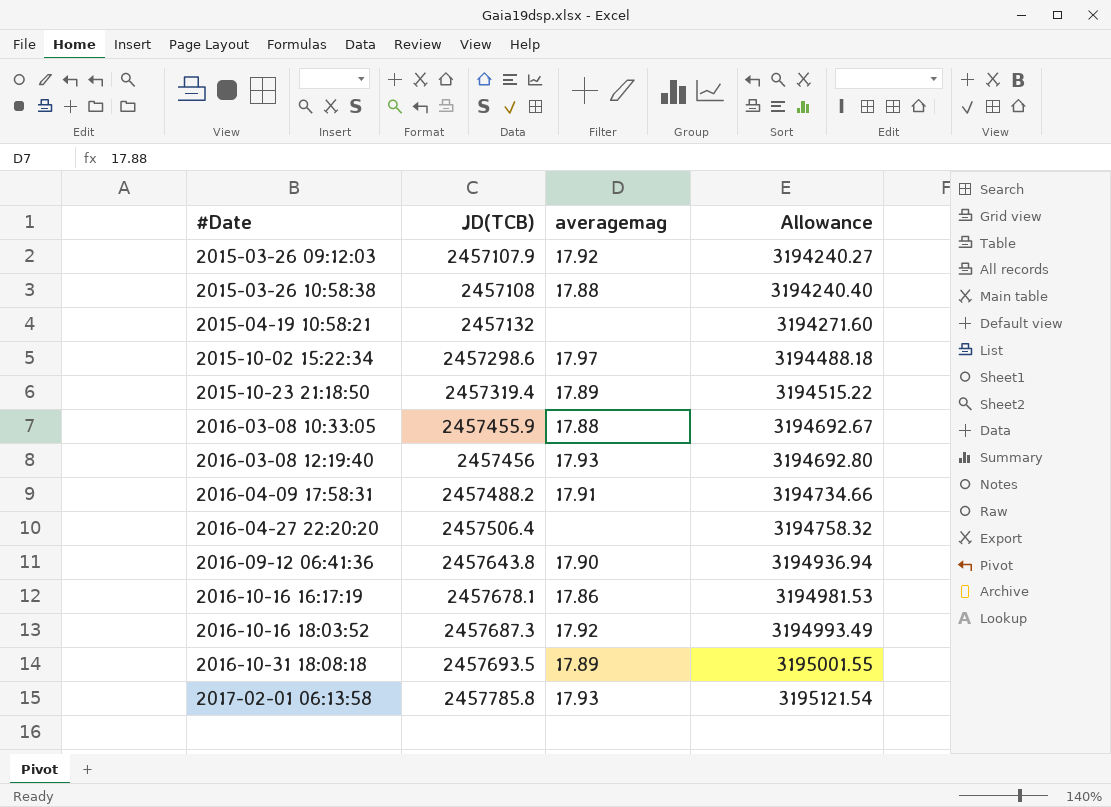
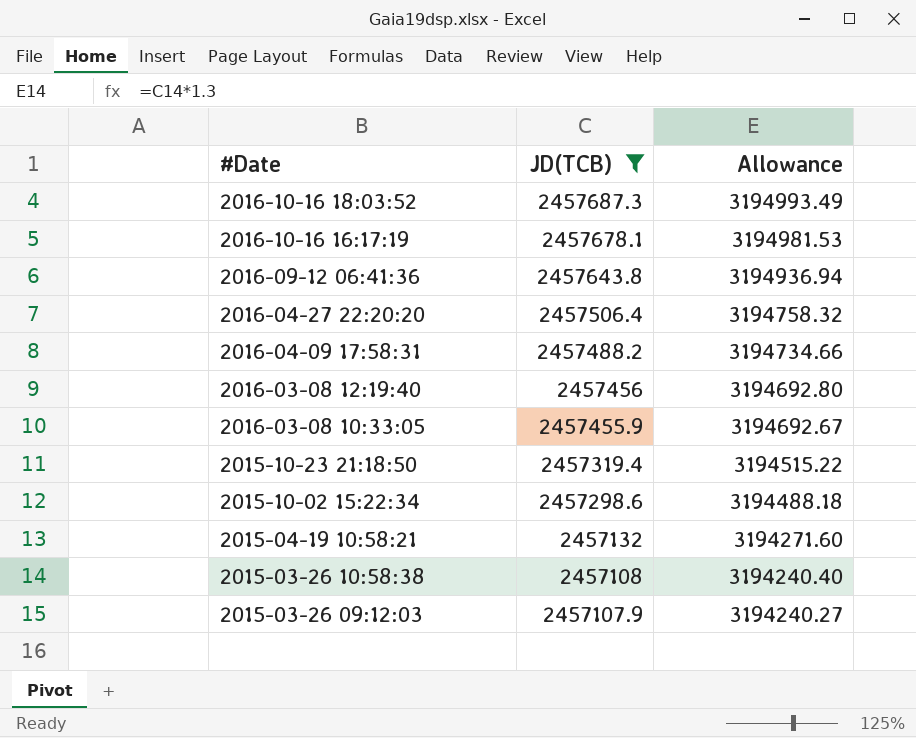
filter: none -> JD(TCB) <= 2457687.3
row order: #Date ascending -> #Date descending
column averagemag | position: 3 -> none

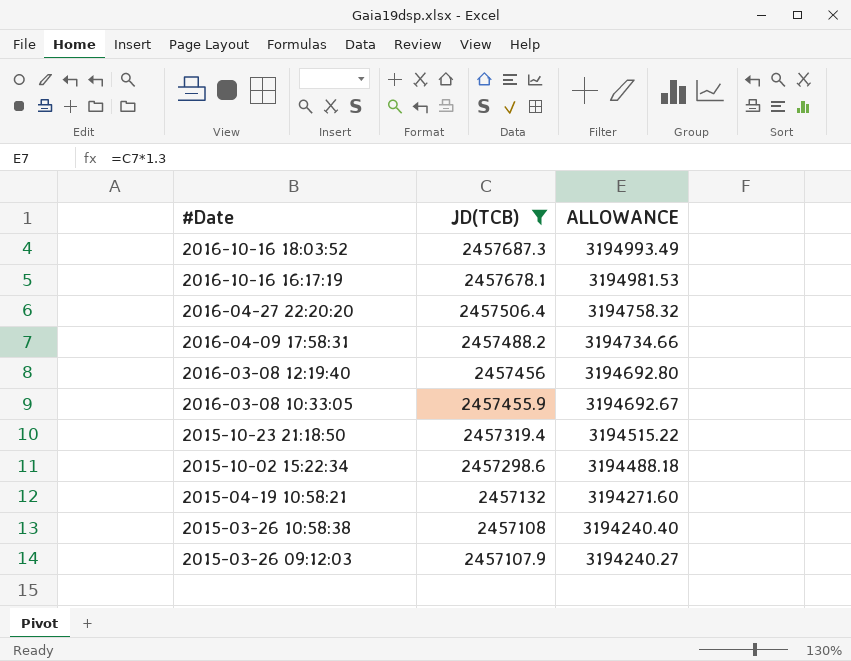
column name: Allowance -> ALLOWANCE
row 2016-09-12 06:41:36: 2457643.8 | 3194936.94 -> none

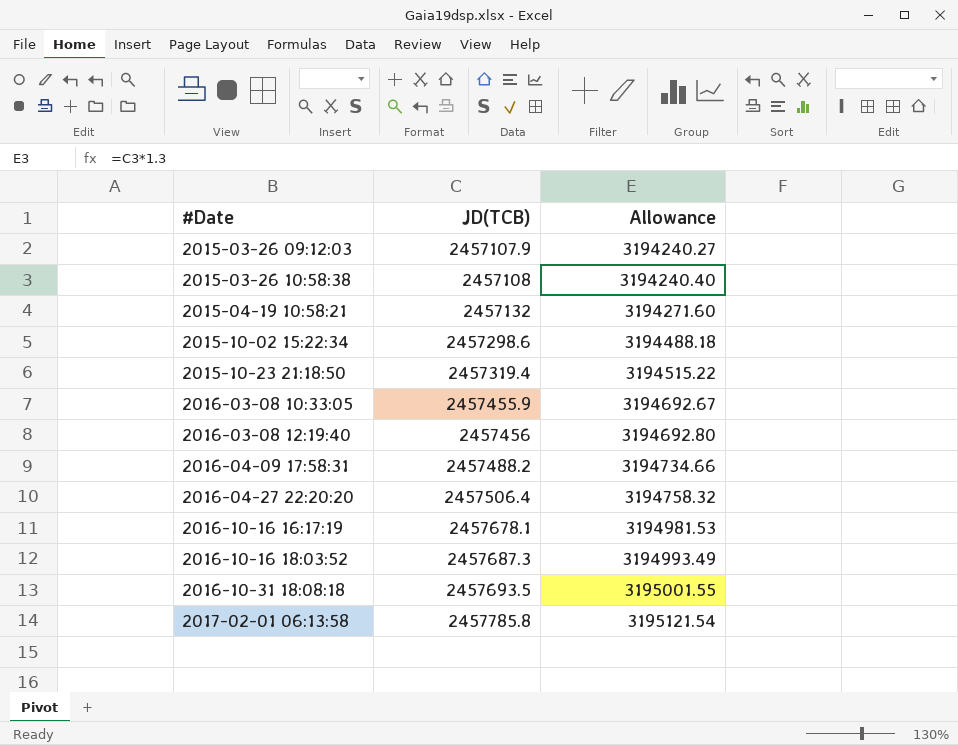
filter: JD(TCB) <= 2457687.3 -> none
row order: #Date descending -> #Date ascending
column name: ALLOWANCE -> Allowance

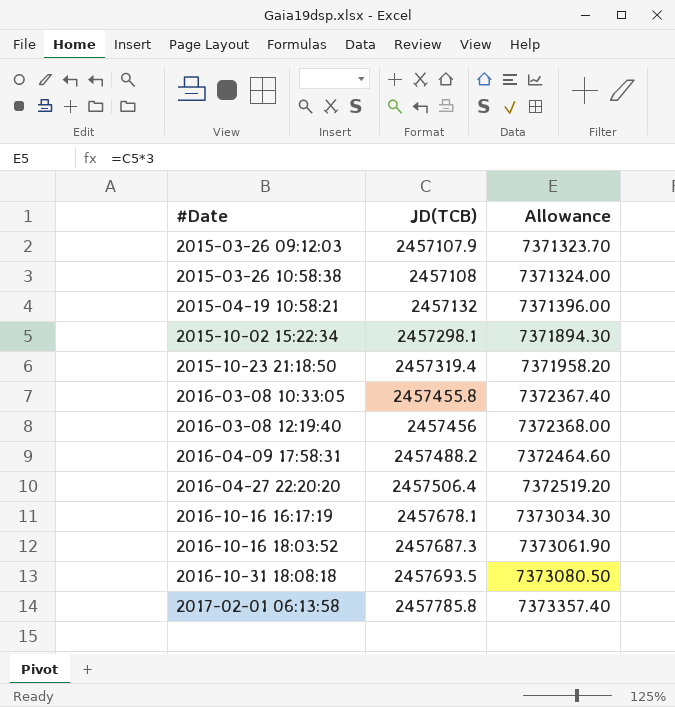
column Allowance | formula: [JD(TCB)] * 1.3 -> [JD(TCB)] * 3
2015-10-02 15:22:34 | JD(TCB): 2457298.6 -> 2457298.1
2016-03-08 10:33:05 | JD(TCB): 2457455.9 -> 2457455.8

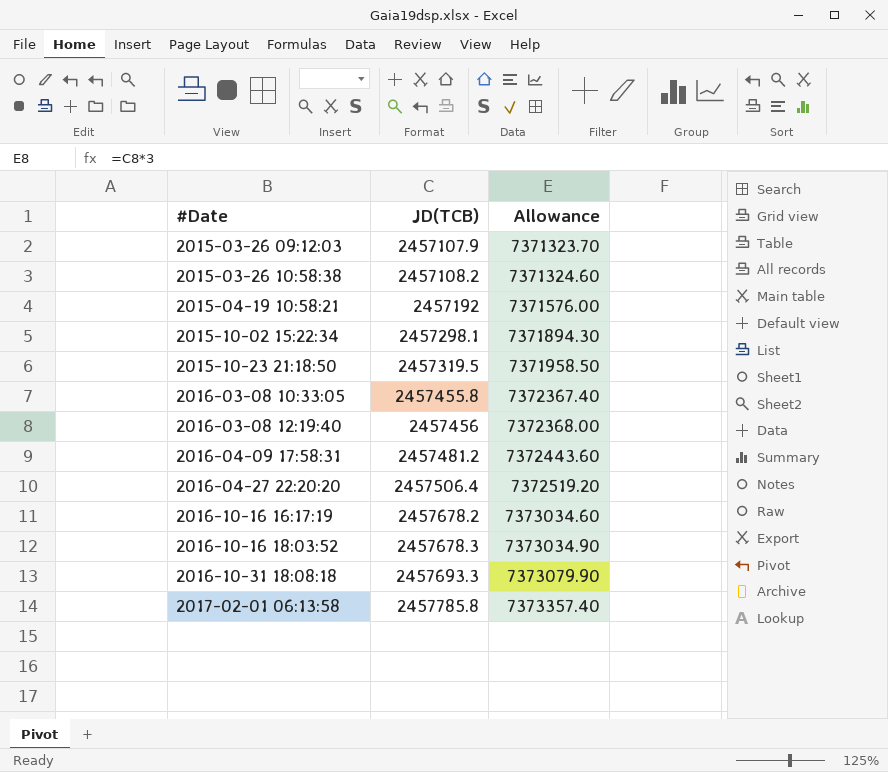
2015-03-26 10:58:38 | JD(TCB): 2457108 -> 2457108.2
2015-03-26 10:58:38 | Allowance: 7371324.00 -> 7371324.60
2015-04-19 10:58:21 | JD(TCB): 2457132 -> 2457192
2015-04-19 10:58:21 | Allowance: 7371396.00 -> 7371576.00
2015-10-23 21:18:50 | JD(TCB): 2457319.4 -> 2457319.5
2015-10-23 21:18:50 | Allowance: 7371958.20 -> 7371958.50
2016-04-09 17:58:31 | JD(TCB): 2457488.2 -> 2457481.2
2016-04-09 17:58:31 | Allowance: 7372464.60 -> 7372443.60
2016-10-16 16:17:19 | JD(TCB): 2457678.1 -> 2457678.2
2016-10-16 16:17:19 | Allowance: 7373034.30 -> 7373034.60
2016-10-16 18:03:52 | JD(TCB): 2457687.3 -> 2457678.3
2016-10-16 18:03:52 | Allowance: 7373061.90 -> 7373034.90
2016-10-31 18:08:18 | JD(TCB): 2457693.5 -> 2457693.3
2016-10-31 18:08:18 | Allowance: 7373080.50 -> 7373079.90

